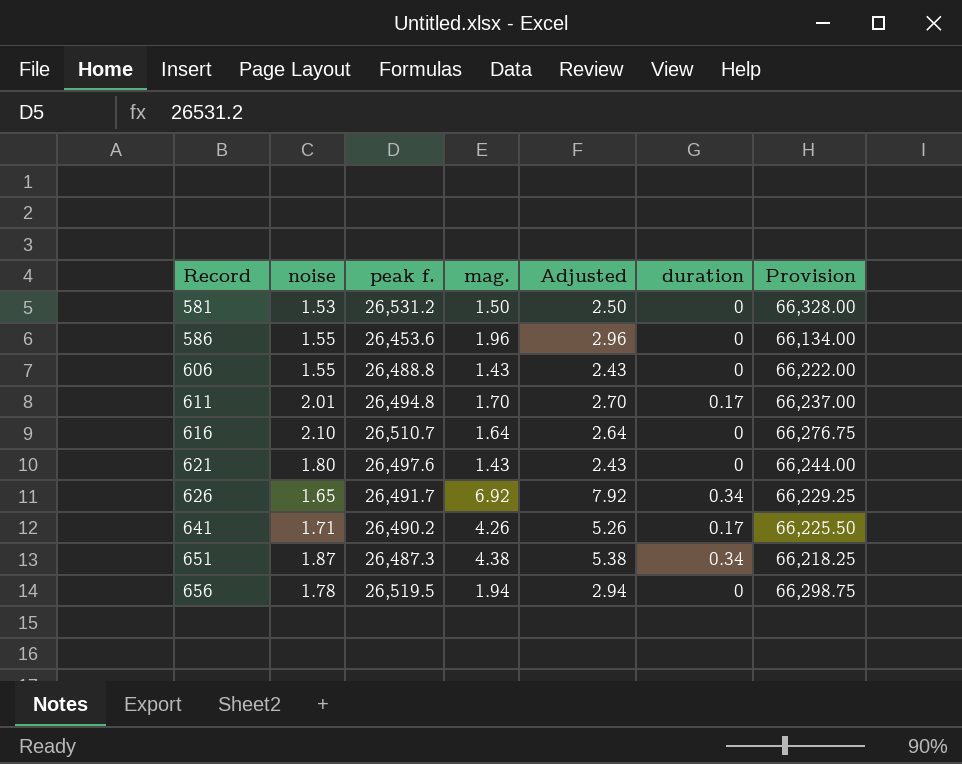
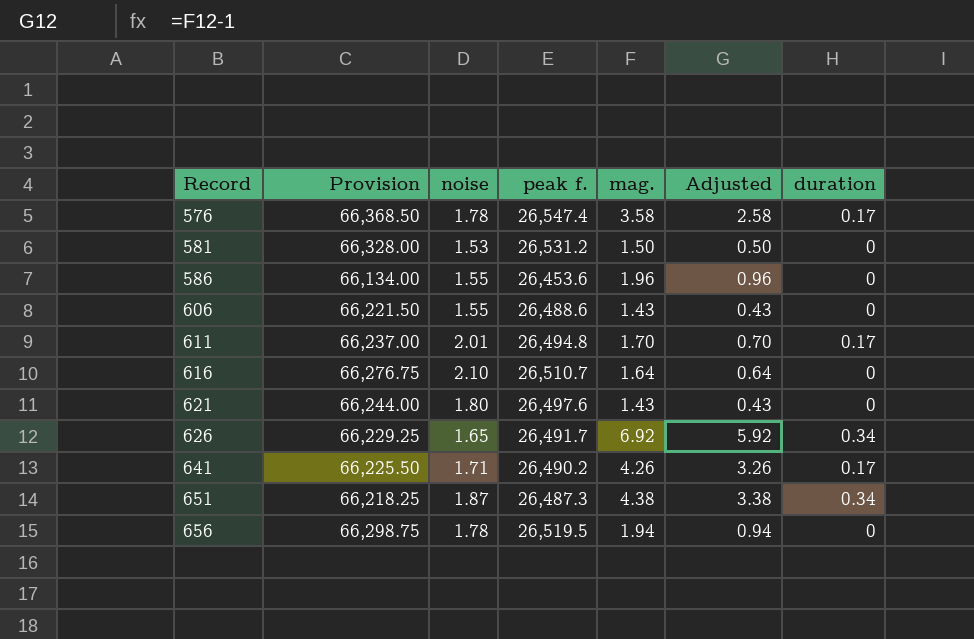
column Provision | position: 7 -> 2
column Adjusted | formula: [mag.] + 1 -> [mag.] - 1
row 576: none -> 66,368.50 | 1.78 | 26,547.4 | 3.58 | 2.58 | 0.17
606 | Provision: 66,222.00 -> 66,221.50
606 | peak f.: 26,488.8 -> 26,488.6

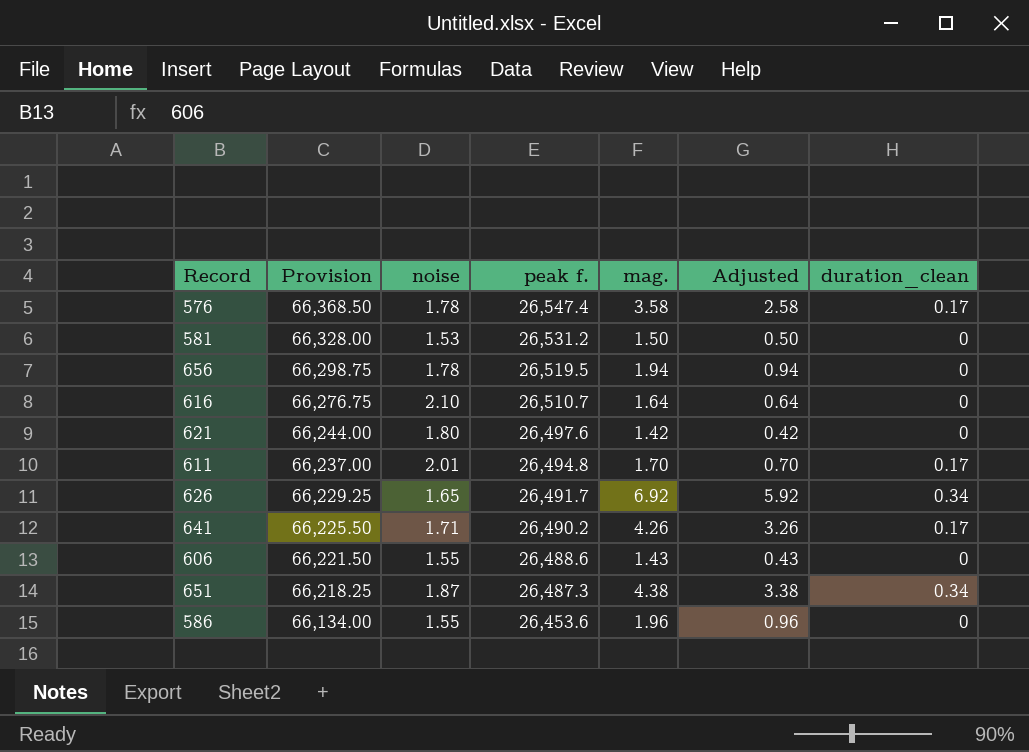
row order: Record ascending -> Provision descending
column name: duration -> duration_clean
621 | mag.: 1.43 -> 1.42
621 | Adjusted: 0.43 -> 0.42

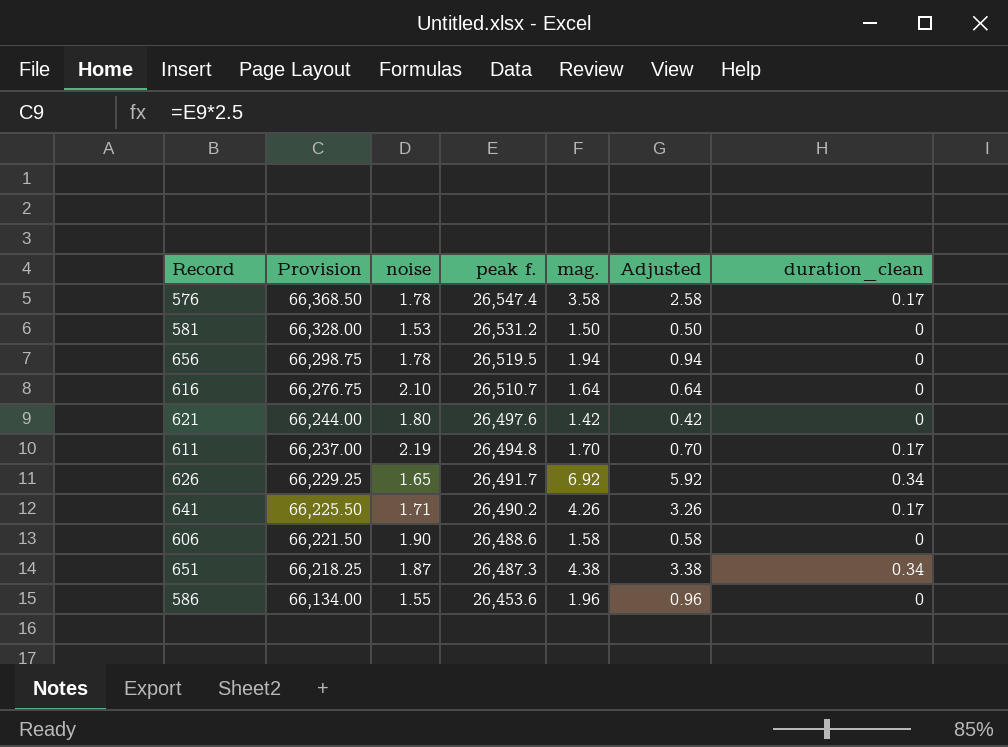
611 | noise: 2.01 -> 2.19
606 | noise: 1.55 -> 1.90
606 | mag.: 1.43 -> 1.58
606 | Adjusted: 0.43 -> 0.58

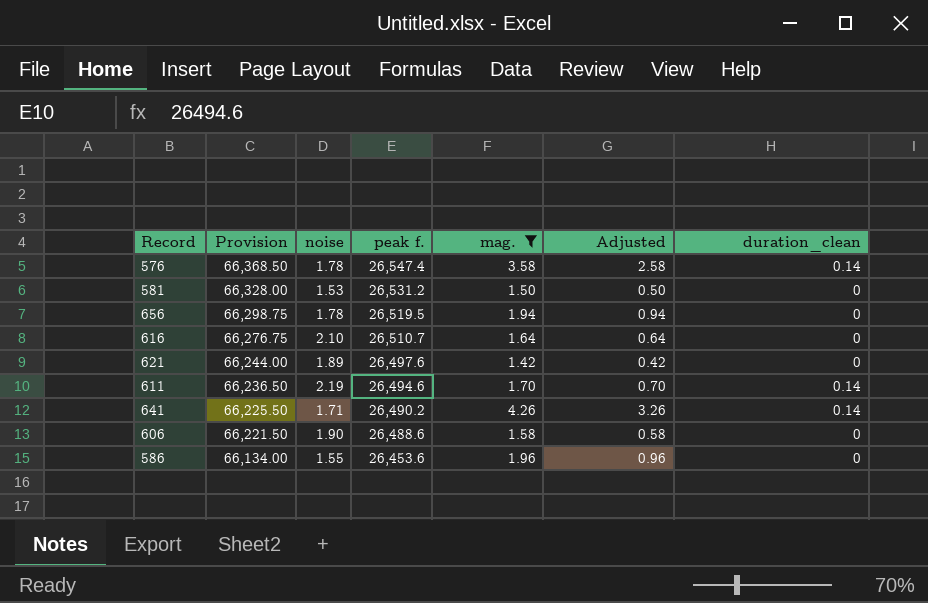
filter: none -> mag. <= 4.26
576 | duration_clean: 0.17 -> 0.14
621 | noise: 1.80 -> 1.89
611 | Provision: 66,237.00 -> 66,236.50
611 | peak f.: 26,494.8 -> 26,494.6
611 | duration_clean: 0.17 -> 0.14
641 | duration_clean: 0.17 -> 0.14

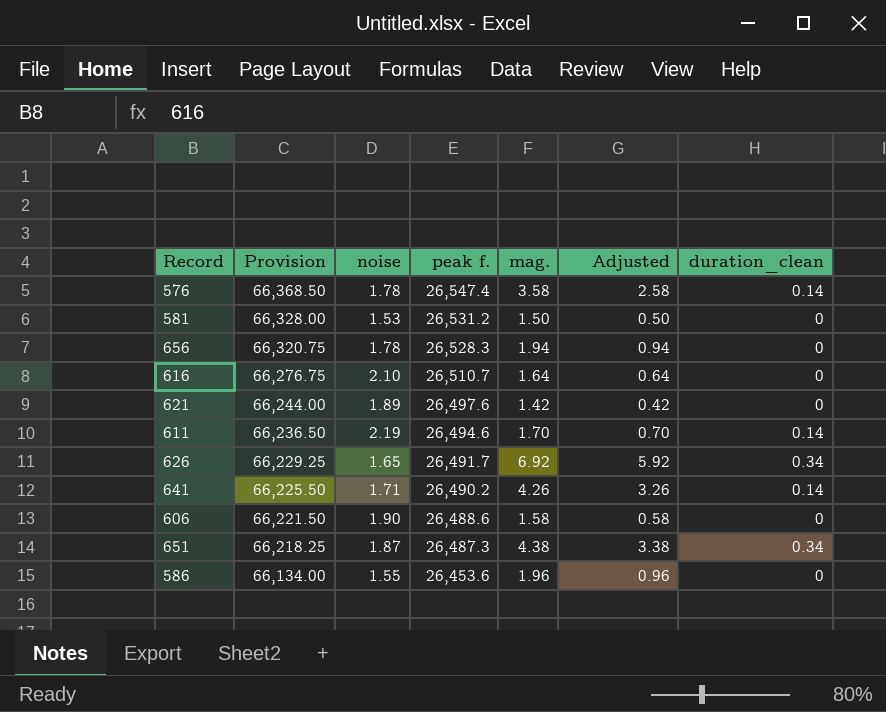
filter: mag. <= 4.26 -> none
656 | Provision: 66,298.75 -> 66,320.75
656 | peak f.: 26,519.5 -> 26,528.3

